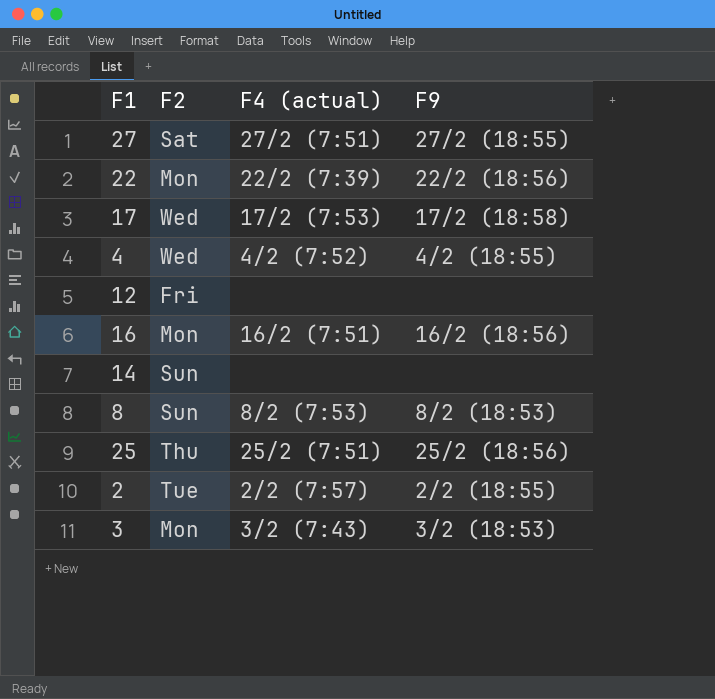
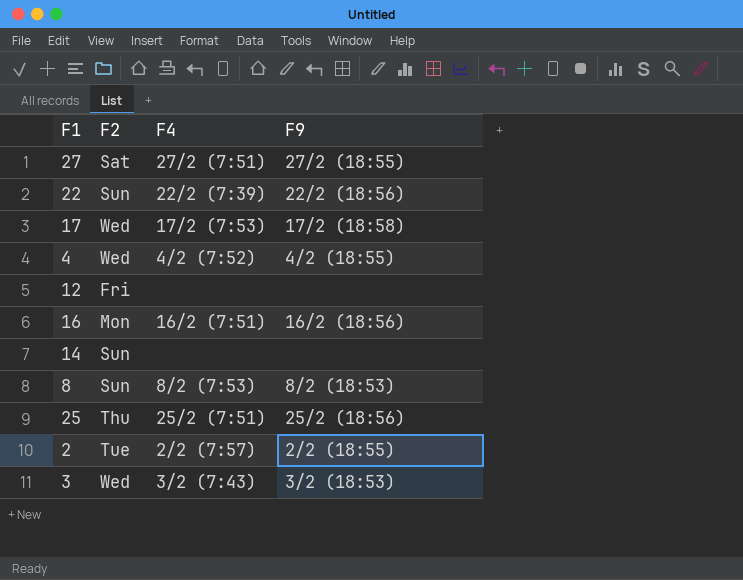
column name: F4 (actual) -> F4
22 | F2: Mon -> Sun
3 | F2: Mon -> Wed

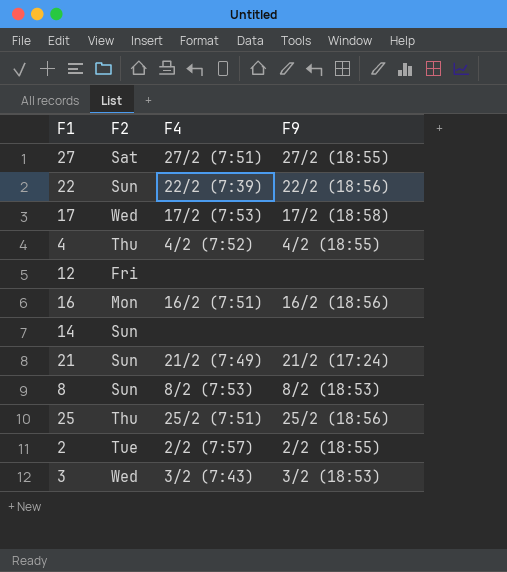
4 | F2: Wed -> Thu
row 21: none -> Sun | 21/2 (7:49) | 21/2 (17:24)

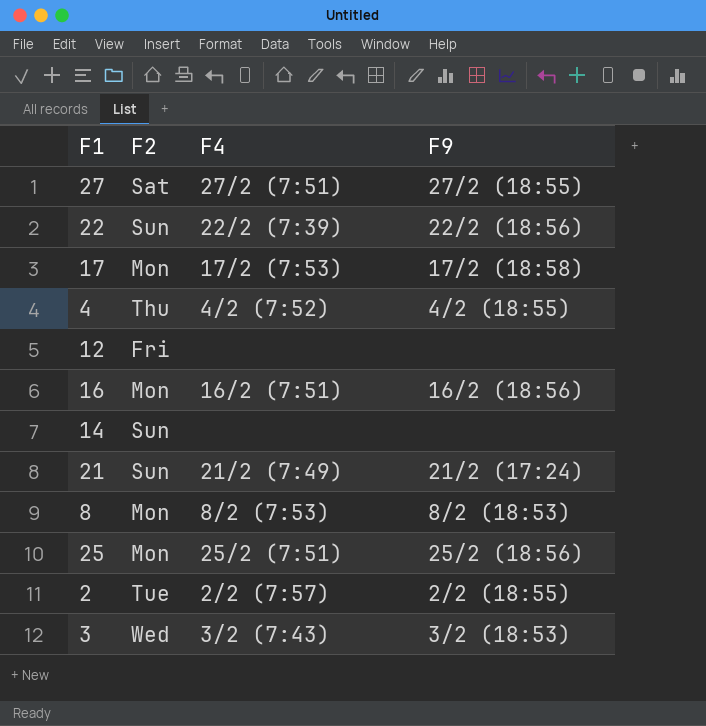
17 | F2: Wed -> Mon
8 | F2: Sun -> Mon
25 | F2: Thu -> Mon

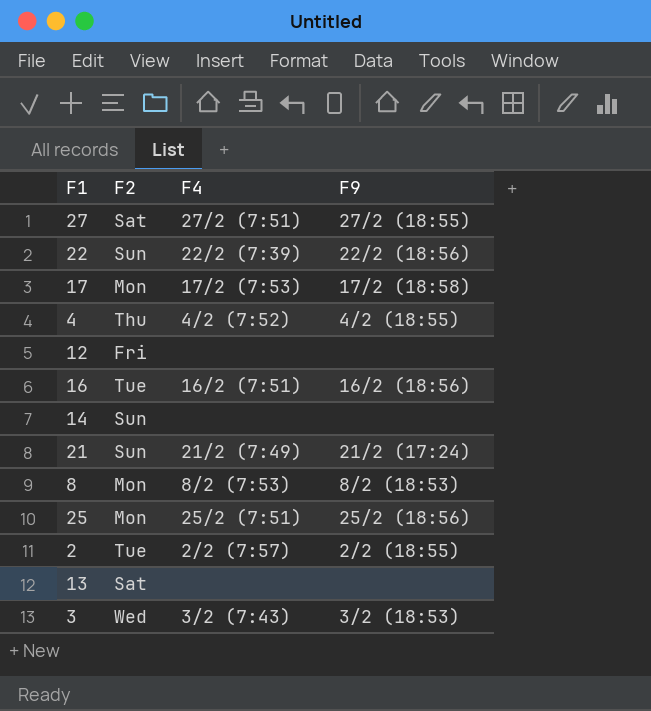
16 | F2: Mon -> Tue
row 13: none -> Sat | none | none

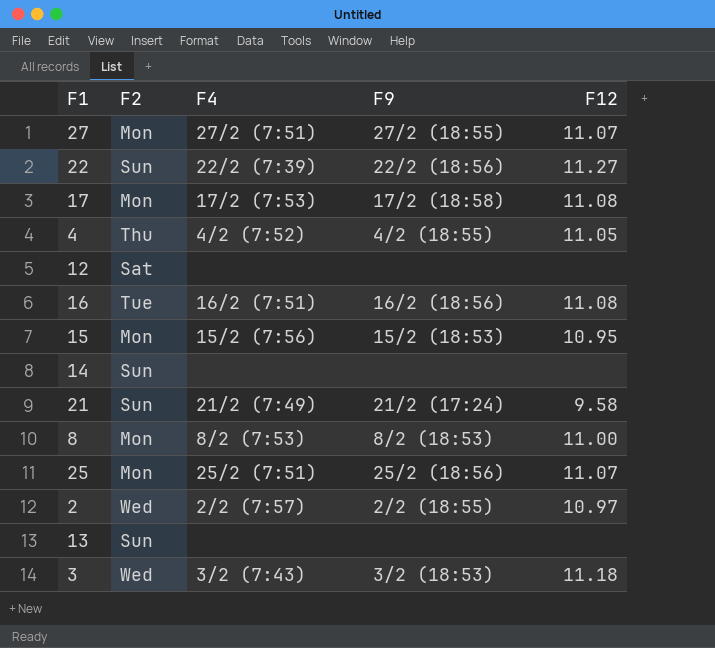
column F12 | position: none -> 5
27 | F2: Sat -> Mon
12 | F2: Fri -> Sat
row 15: none -> Mon | 15/2 (7:56) | 15/2 (18:53) | 10.95
2 | F2: Tue -> Wed
13 | F2: Sat -> Sun

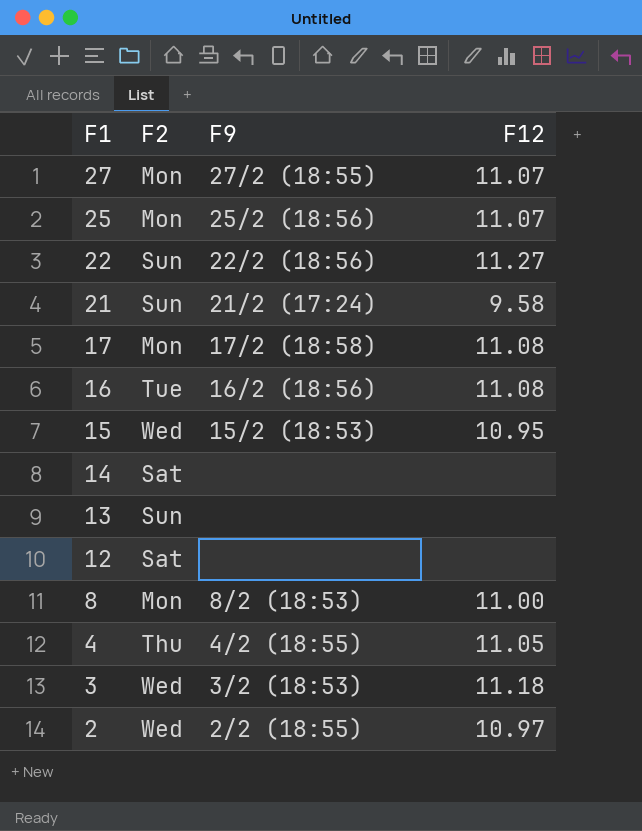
row order: none -> F1 descending
column F4 | position: 3 -> none
15 | F2: Mon -> Wed
14 | F2: Sun -> Sat

